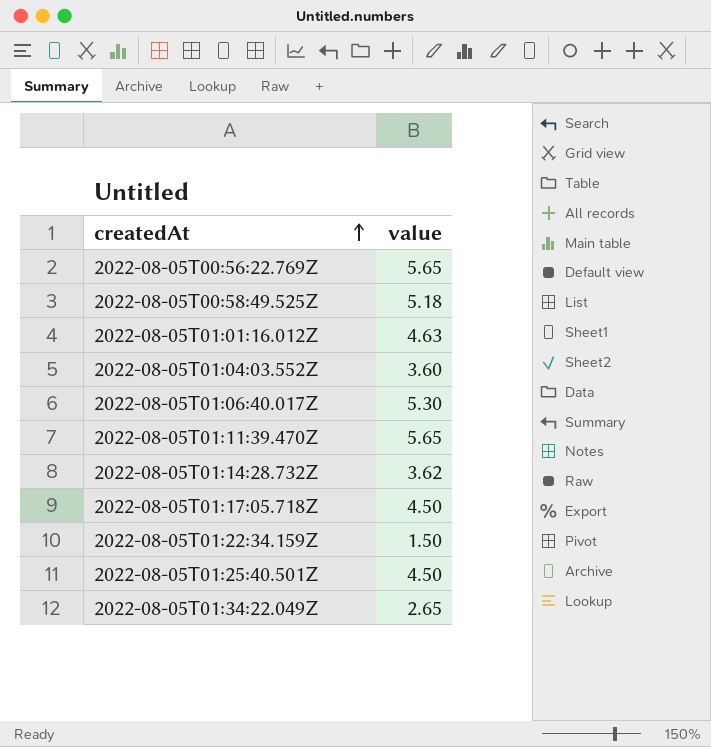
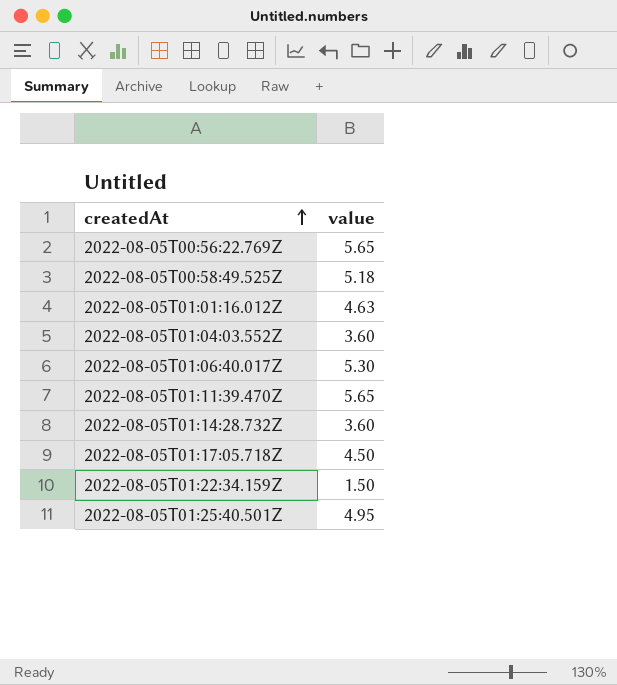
row 2022-08-05T01:34:22.049Z: 2.65 -> none
2022-08-05T01:14:28.732Z | value: 3.62 -> 3.60
2022-08-05T01:25:40.501Z | value: 4.50 -> 4.95

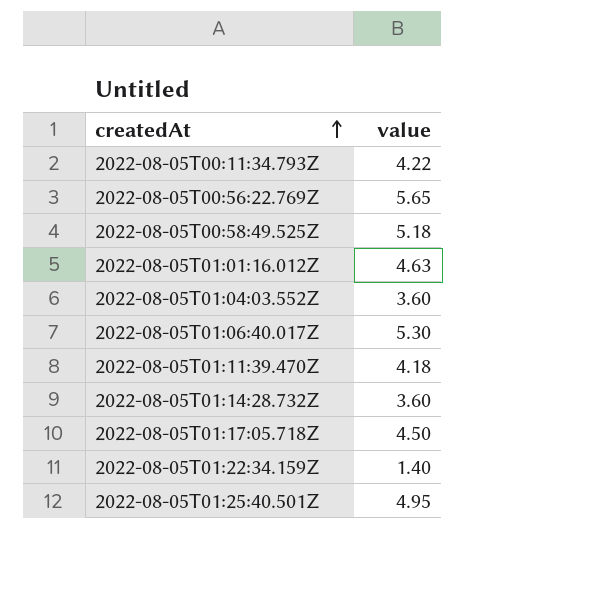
row 2022-08-05T00:11:34.793Z: none -> 4.22
2022-08-05T01:11:39.470Z | value: 5.65 -> 4.18
2022-08-05T01:22:34.159Z | value: 1.50 -> 1.40

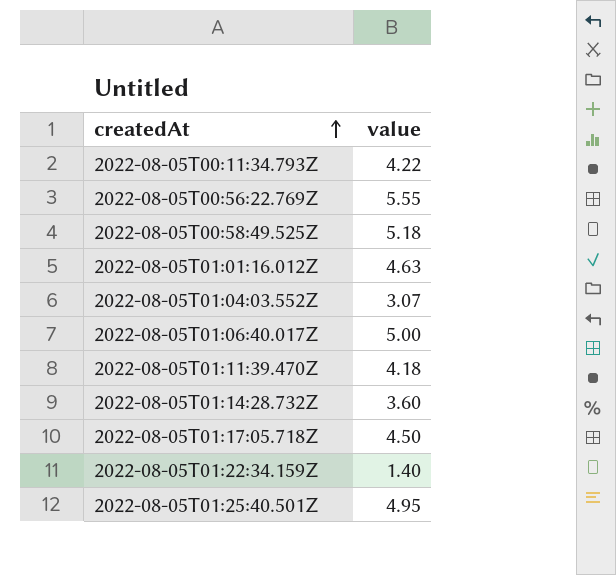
2022-08-05T00:56:22.769Z | value: 5.65 -> 5.55
2022-08-05T01:04:03.552Z | value: 3.60 -> 3.07
2022-08-05T01:06:40.017Z | value: 5.30 -> 5.00

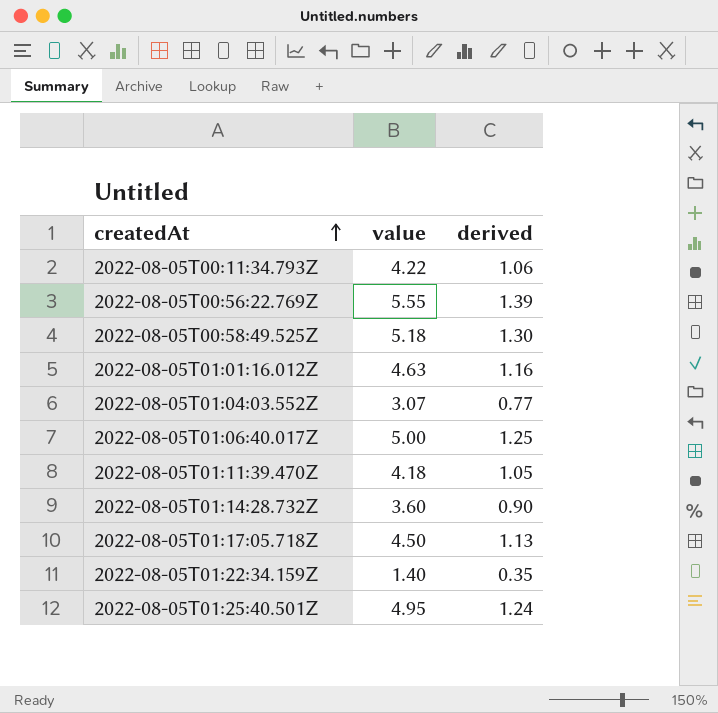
column derived | formula: none -> [value] * 0.25

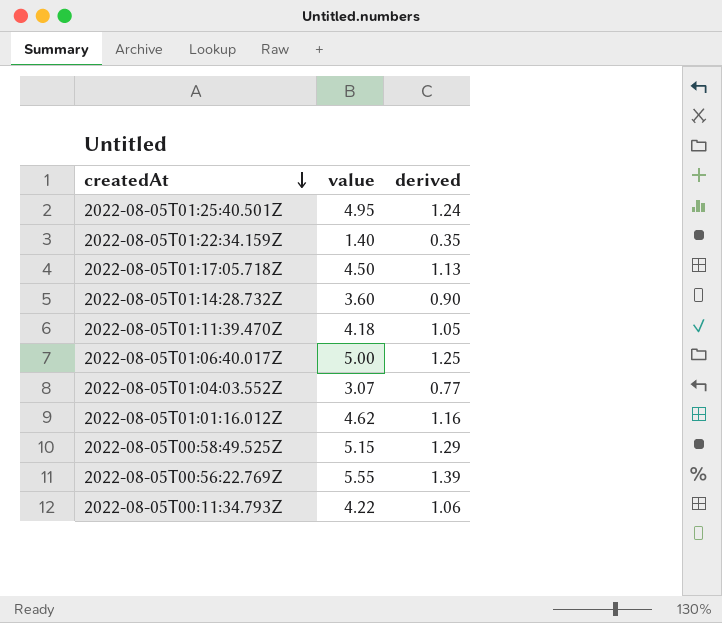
row order: createdAt ascending -> createdAt descending
2022-08-05T01:01:16.012Z | value: 4.63 -> 4.62
2022-08-05T00:58:49.525Z | value: 5.18 -> 5.15
2022-08-05T00:58:49.525Z | derived: 1.30 -> 1.29

